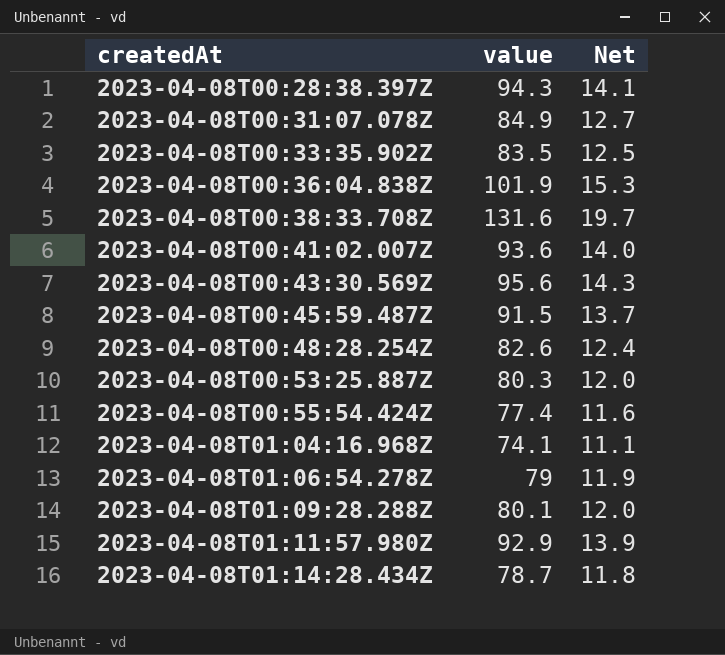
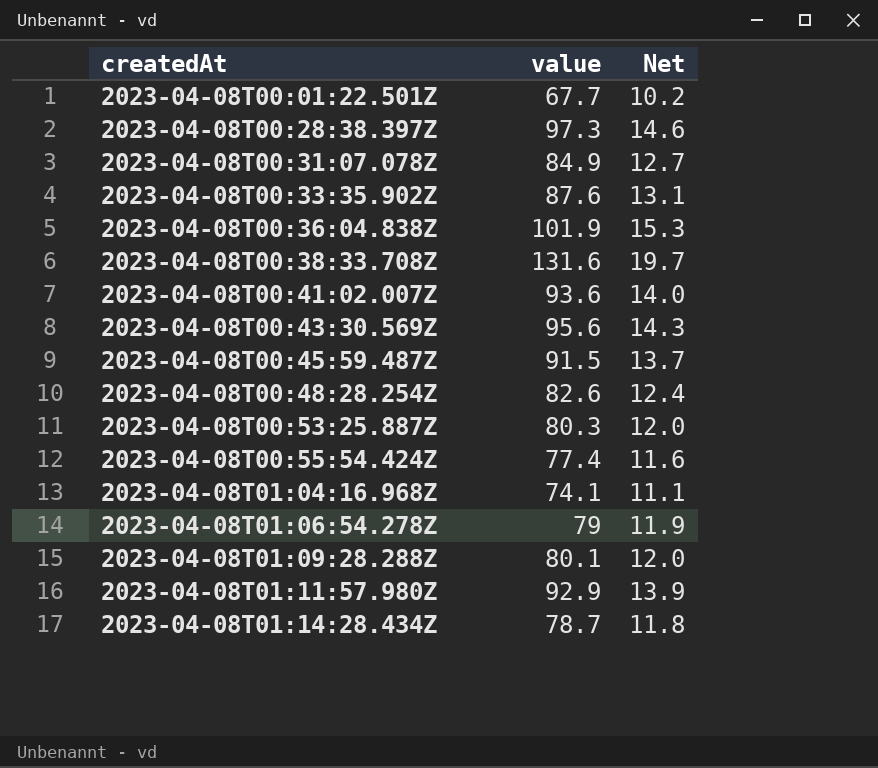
row 2023-04-08T00:01:22.501Z: none -> 67.7 | 10.2
2023-04-08T00:28:38.397Z | value: 94.3 -> 97.3
2023-04-08T00:28:38.397Z | Net: 14.1 -> 14.6
2023-04-08T00:33:35.902Z | value: 83.5 -> 87.6
2023-04-08T00:33:35.902Z | Net: 12.5 -> 13.1

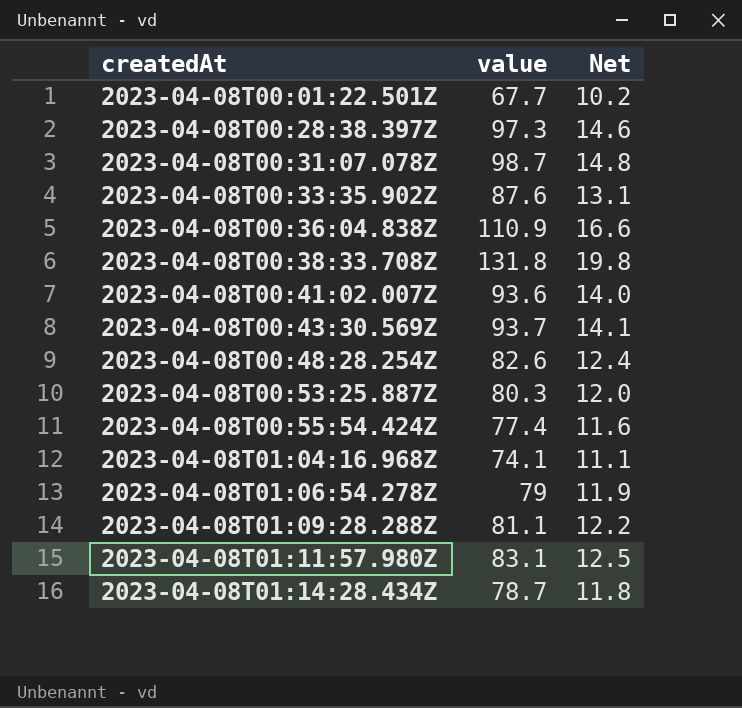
row 2023-04-08T00:45:59.487Z: 91.5 | 13.7 -> none
2023-04-08T00:31:07.078Z | value: 84.9 -> 98.7
2023-04-08T00:31:07.078Z | Net: 12.7 -> 14.8
2023-04-08T00:36:04.838Z | value: 101.9 -> 110.9
2023-04-08T00:36:04.838Z | Net: 15.3 -> 16.6
2023-04-08T00:38:33.708Z | value: 131.6 -> 131.8
2023-04-08T00:38:33.708Z | Net: 19.7 -> 19.8
2023-04-08T00:43:30.569Z | value: 95.6 -> 93.7
2023-04-08T00:43:30.569Z | Net: 14.3 -> 14.1
2023-04-08T01:09:28.288Z | value: 80.1 -> 81.1
2023-04-08T01:09:28.288Z | Net: 12.0 -> 12.2
2023-04-08T01:11:57.980Z | value: 92.9 -> 83.1
2023-04-08T01:11:57.980Z | Net: 13.9 -> 12.5

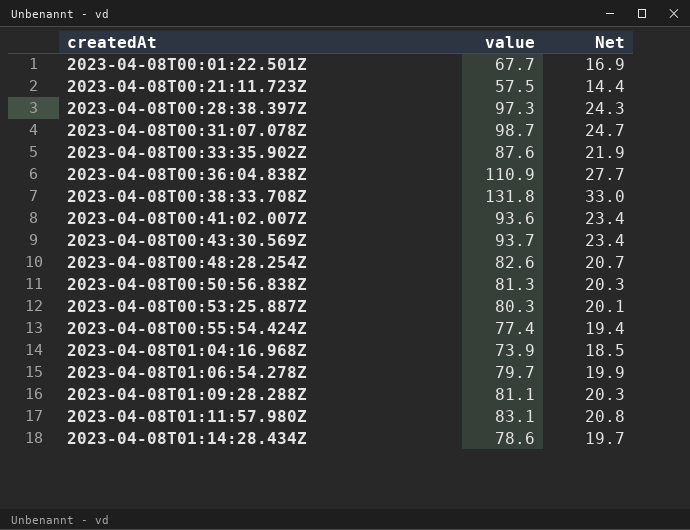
column Net | formula: [value] * 0.15 -> [value] * 0.25
row 2023-04-08T00:21:11.723Z: none -> 57.5 | 14.4
row 2023-04-08T00:50:56.838Z: none -> 81.3 | 20.3
2023-04-08T01:04:16.968Z | value: 74.1 -> 73.9
2023-04-08T01:06:54.278Z | value: 79 -> 79.7
2023-04-08T01:14:28.434Z | value: 78.7 -> 78.6

